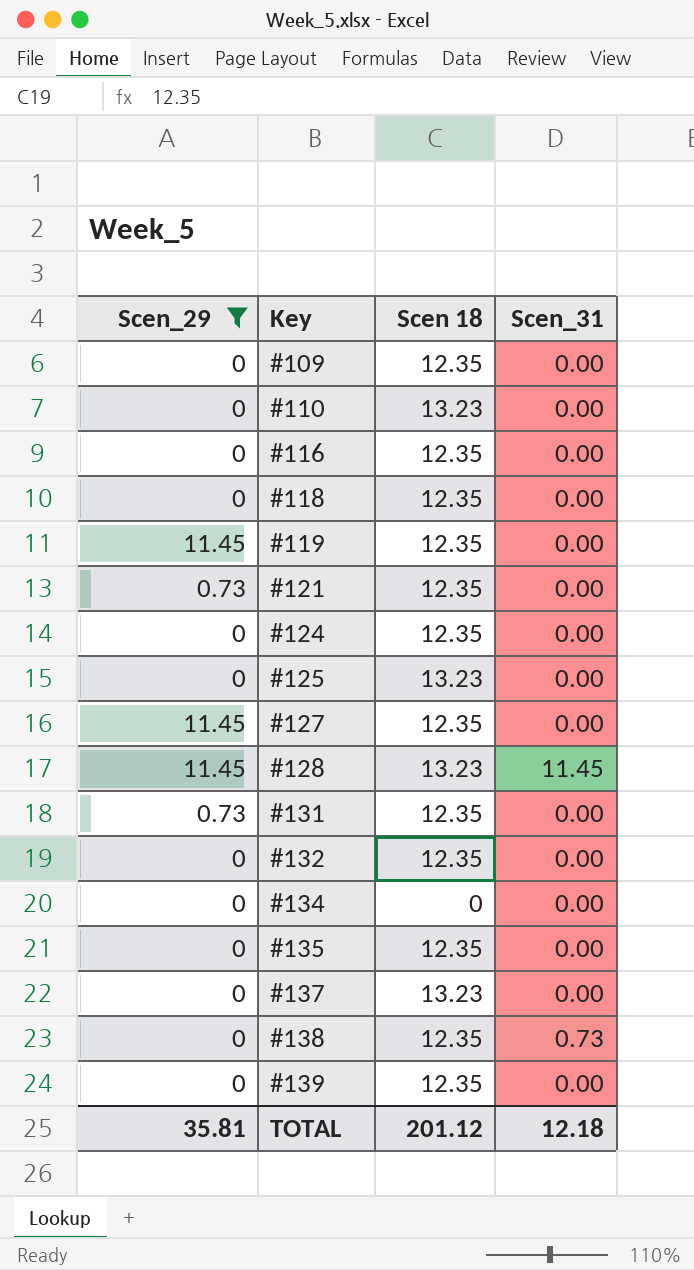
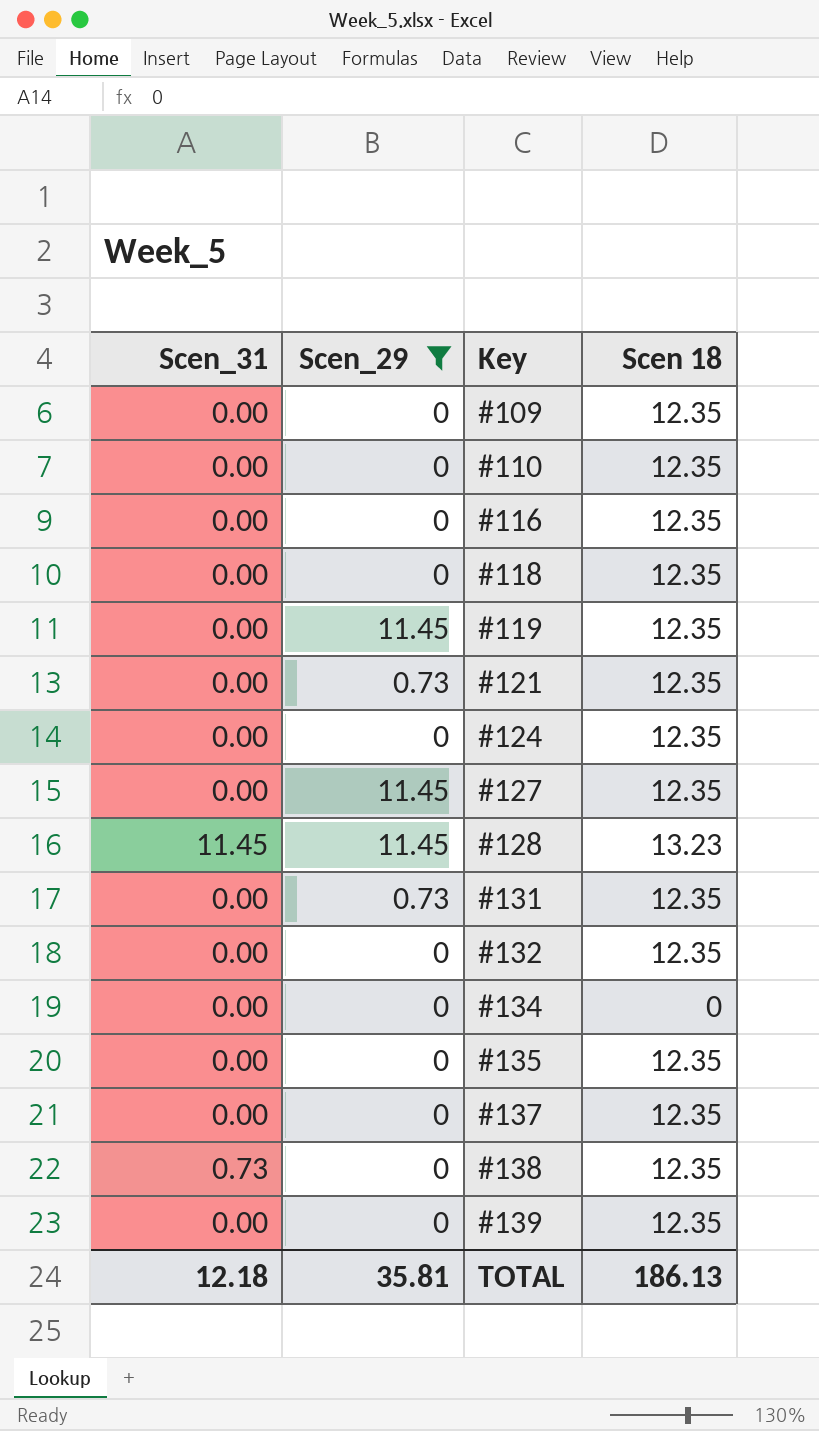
column Scen_31 | position: 4 -> 1
row #125: 0 | 13.23 | 0.00 -> none
#110 | Scen 18: 13.23 -> 12.35
#137 | Scen 18: 13.23 -> 12.35
TOTAL | Scen 18: 201.12 -> 186.13

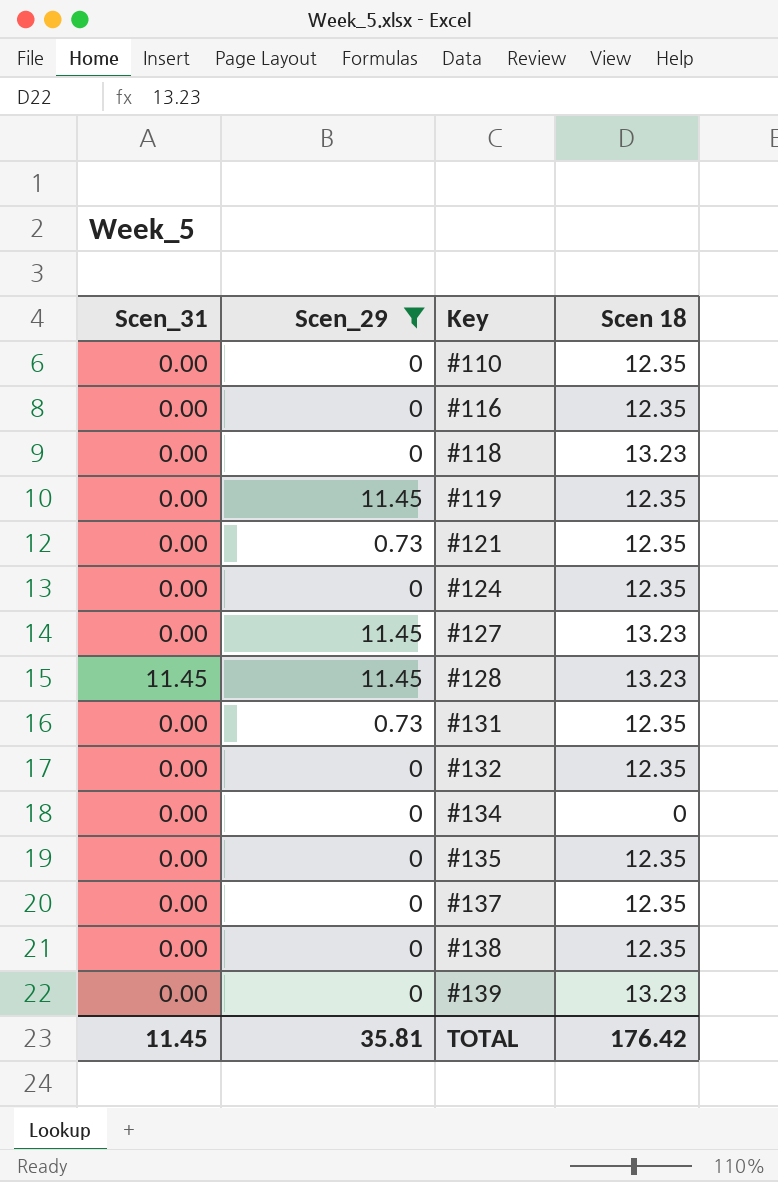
row #109: 0.00 | 0 | 12.35 -> none
#118 | Scen 18: 12.35 -> 13.23
#127 | Scen 18: 12.35 -> 13.23
#138 | Scen_31: 0.73 -> 0.00
#139 | Scen 18: 12.35 -> 13.23
TOTAL | Scen_31: 12.18 -> 11.45
TOTAL | Scen 18: 186.13 -> 176.42

